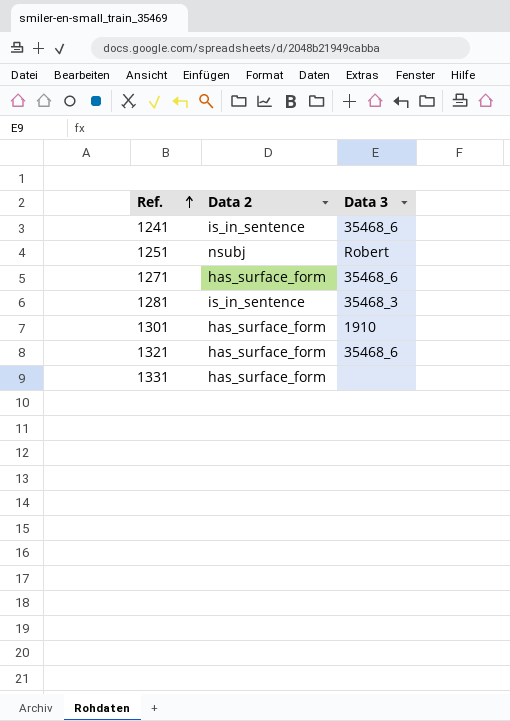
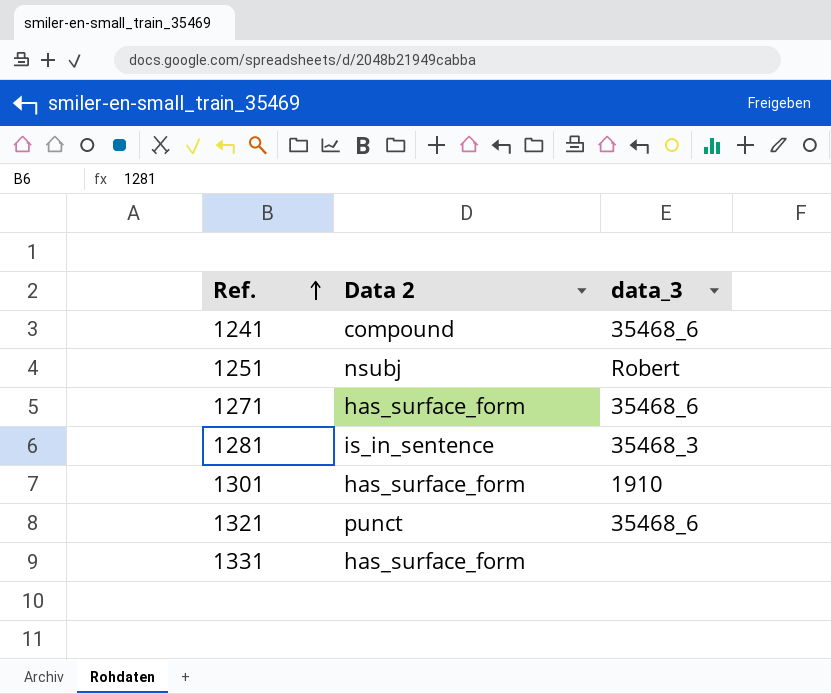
column name: Data 3 -> data_3
1241 | Data 2: is_in_sentence -> compound
1321 | Data 2: has_surface_form -> punct

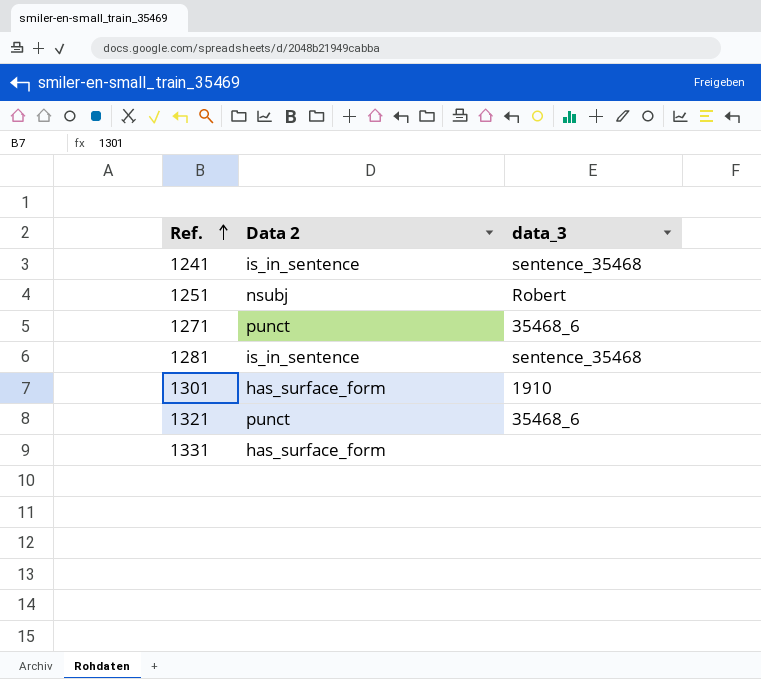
1241 | Data 2: compound -> is_in_sentence
1241 | data_3: 35468_6 -> sentence_35468
1271 | Data 2: has_surface_form -> punct
1281 | data_3: 35468_3 -> sentence_35468

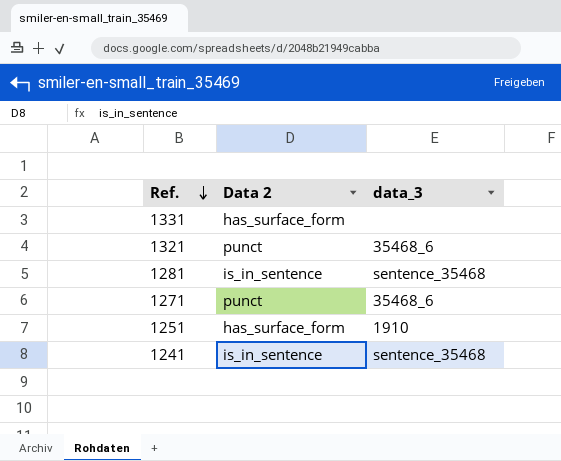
row order: Ref. ascending -> Ref. descending
row 1301: has_surface_form | 1910 -> none
1251 | Data 2: nsubj -> has_surface_form
1251 | data_3: Robert -> 1910

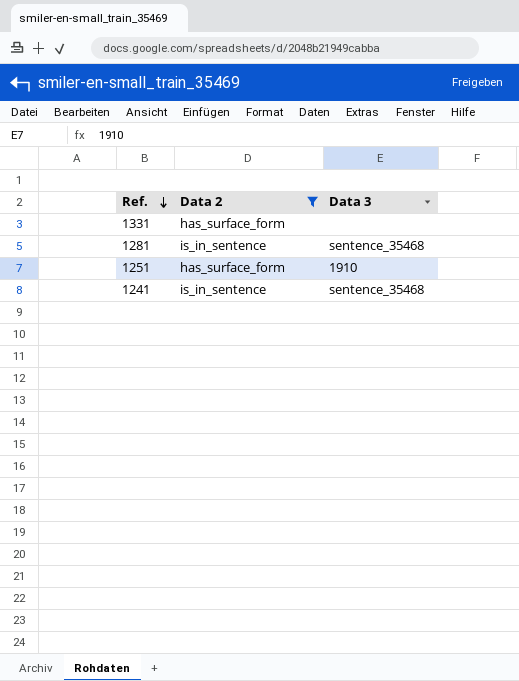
filter: none -> Data 2 != punct
column name: data_3 -> Data 3

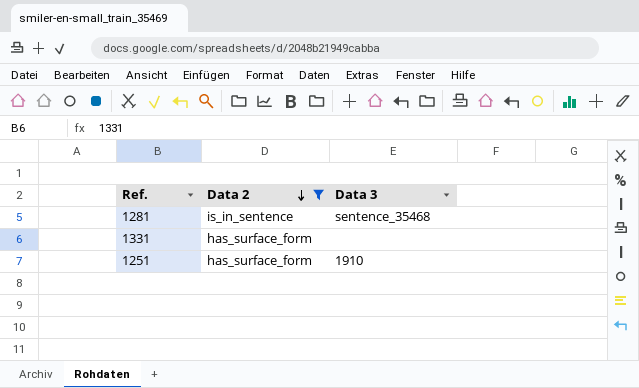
row order: Ref. descending -> Data 2 descending
row 1241: is_in_sentence | sentence_35468 -> none

